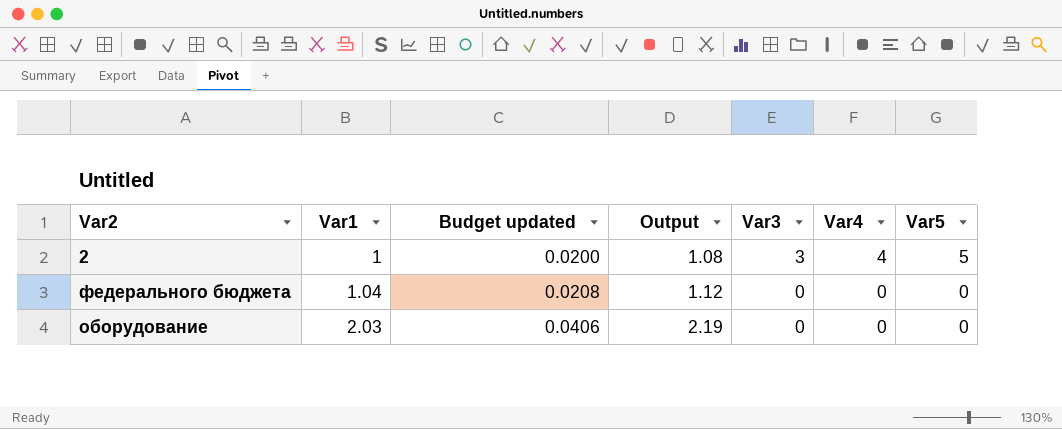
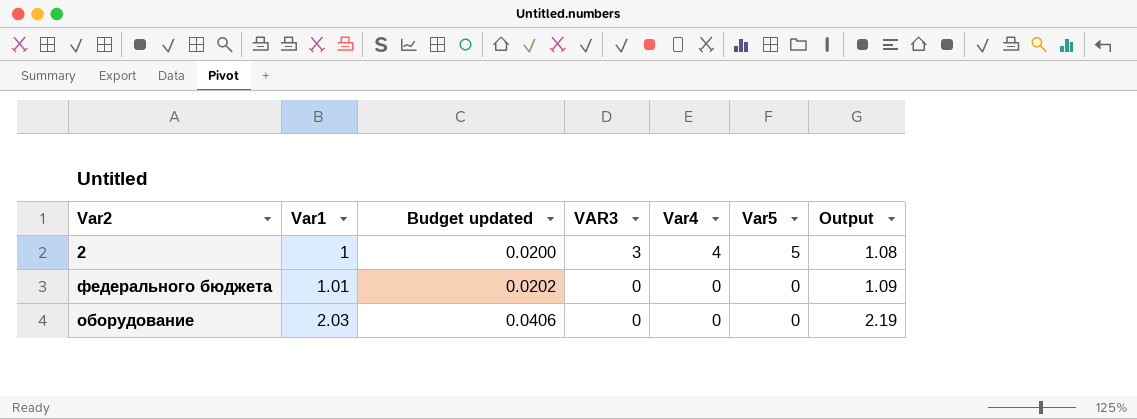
column name: Var3 -> VAR3
column Output | position: 4 -> 7
федерального бюджета | Var1: 1.04 -> 1.01
федерального бюджета | Budget updated: 0.0208 -> 0.0202
федерального бюджета | Output: 1.12 -> 1.09

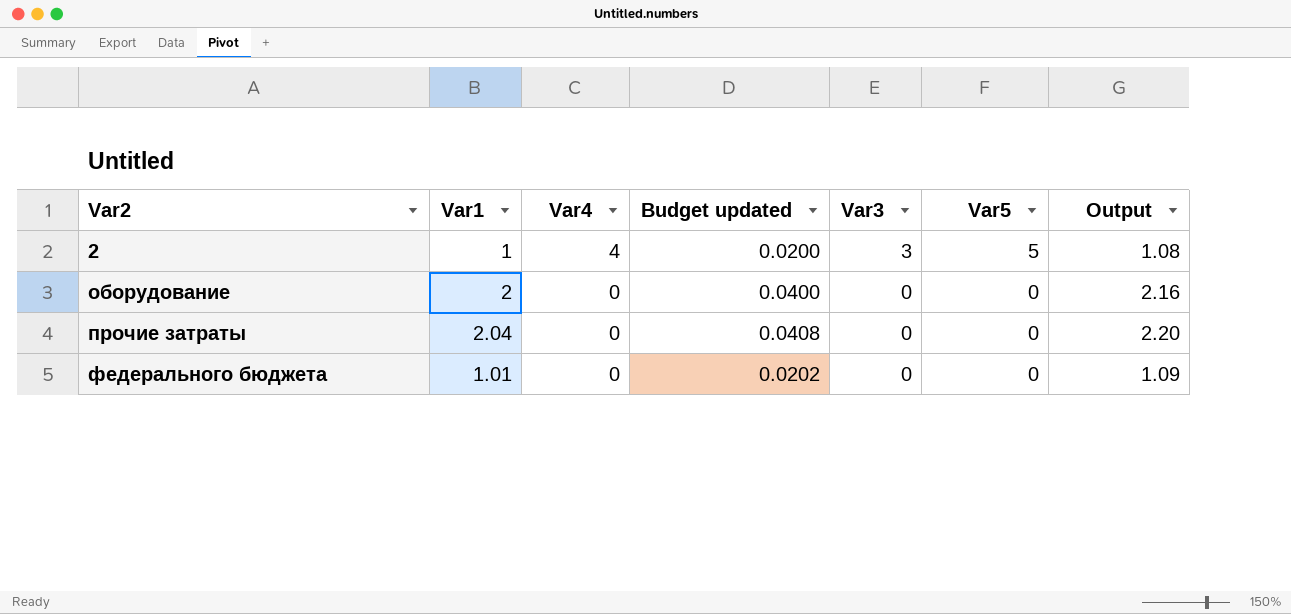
row order: Var1 ascending -> Var2 ascending
column Var4 | position: 5 -> 3
column name: VAR3 -> Var3
оборудование | Var1: 2.03 -> 2
оборудование | Budget updated: 0.0406 -> 0.0400
оборудование | Output: 2.19 -> 2.16
row прочие затраты: none -> 2.04 | 0 | 0.0408 | 0 | 0 | 2.20

